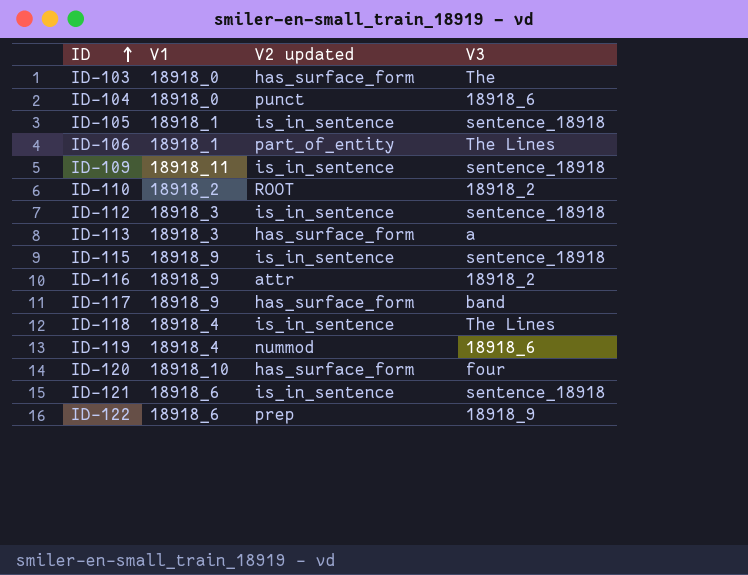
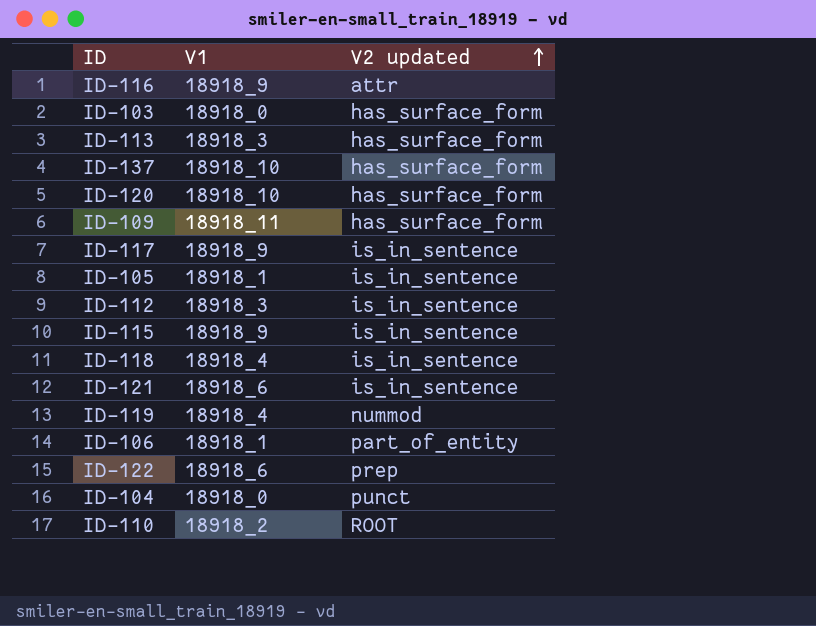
row order: ID ascending -> V2 updated ascending
column V3 | position: 4 -> none
row ID-137: none -> 18918_10 | has_surface_form
ID-109 | V2 updated: is_in_sentence -> has_surface_form
ID-117 | V2 updated: has_surface_form -> is_in_sentence

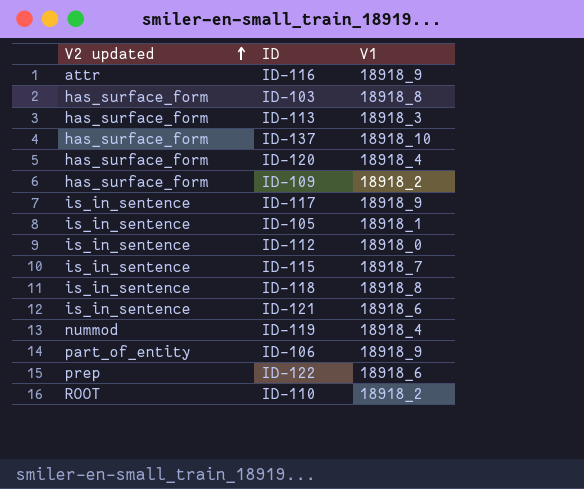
column V2 updated | position: 3 -> 1
row ID-104: 18918_0 | punct -> none
ID-103 | V1: 18918_0 -> 18918_8
ID-120 | V1: 18918_10 -> 18918_4
ID-109 | V1: 18918_11 -> 18918_2
ID-112 | V1: 18918_3 -> 18918_0
ID-115 | V1: 18918_9 -> 18918_7
ID-118 | V1: 18918_4 -> 18918_8
ID-106 | V1: 18918_1 -> 18918_9

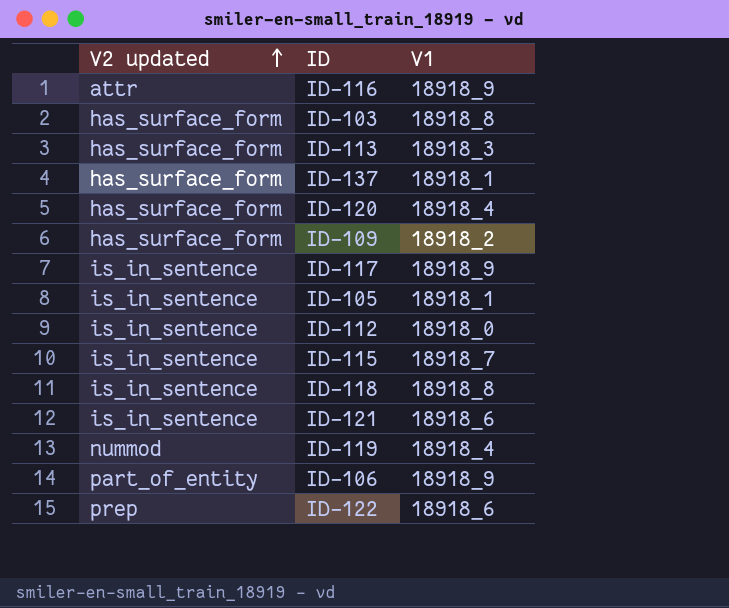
row ID-110: ROOT | 18918_2 -> none
ID-137 | V1: 18918_10 -> 18918_1

